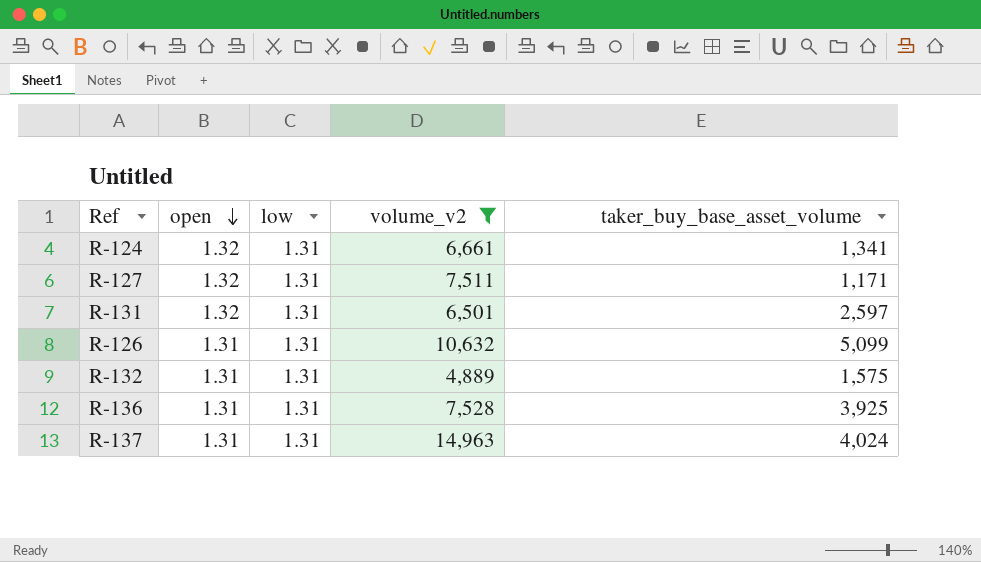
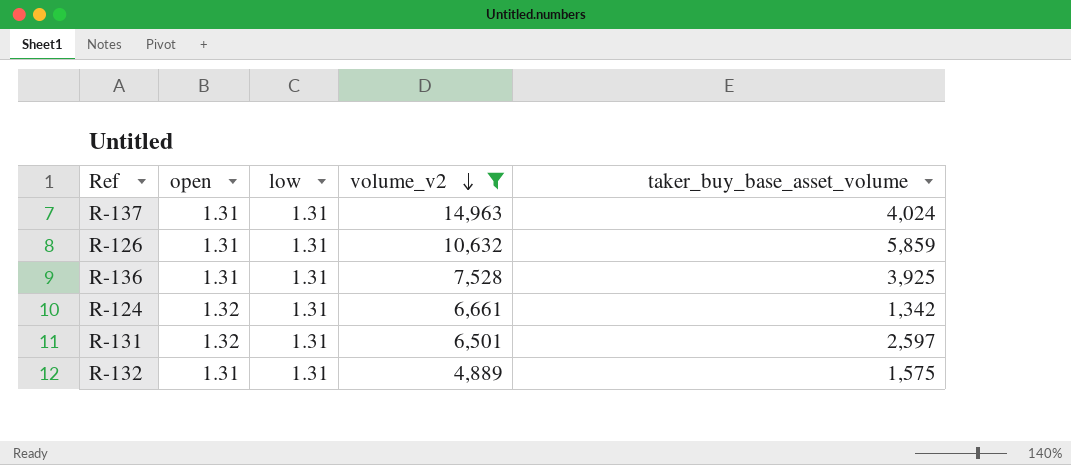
row order: open descending -> volume_v2 descending
row R-127: 1.32 | 1.31 | 7,511 | 1,171 -> none
R-126 | taker_buy_base_asset_volume: 5,099 -> 5,859
R-124 | taker_buy_base_asset_volume: 1,341 -> 1,342

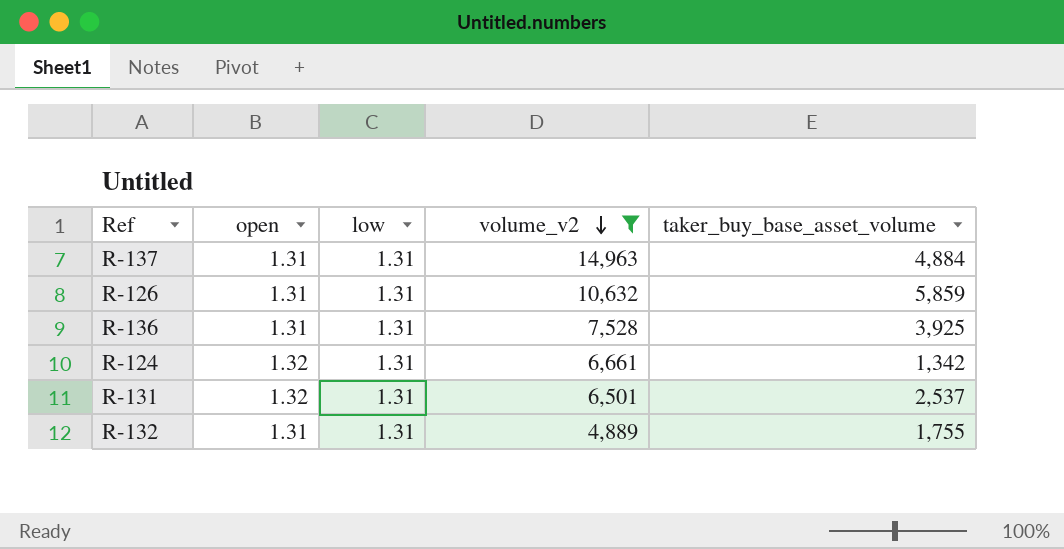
R-137 | taker_buy_base_asset_volume: 4,024 -> 4,884
R-131 | taker_buy_base_asset_volume: 2,597 -> 2,537
R-132 | taker_buy_base_asset_volume: 1,575 -> 1,755

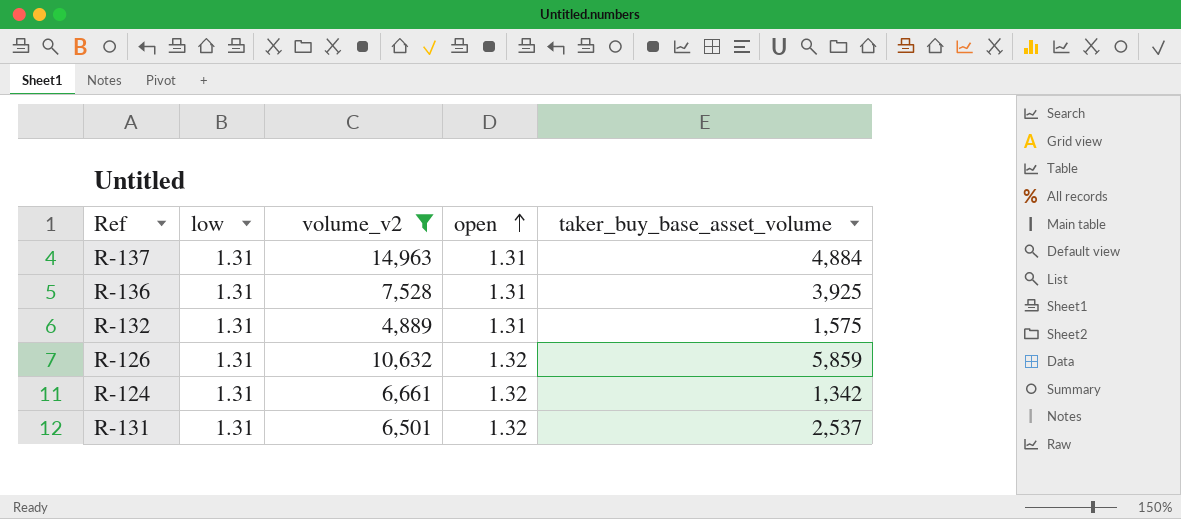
row order: volume_v2 descending -> open ascending
column open | position: 2 -> 4
R-132 | taker_buy_base_asset_volume: 1,755 -> 1,575
R-126 | open: 1.31 -> 1.32

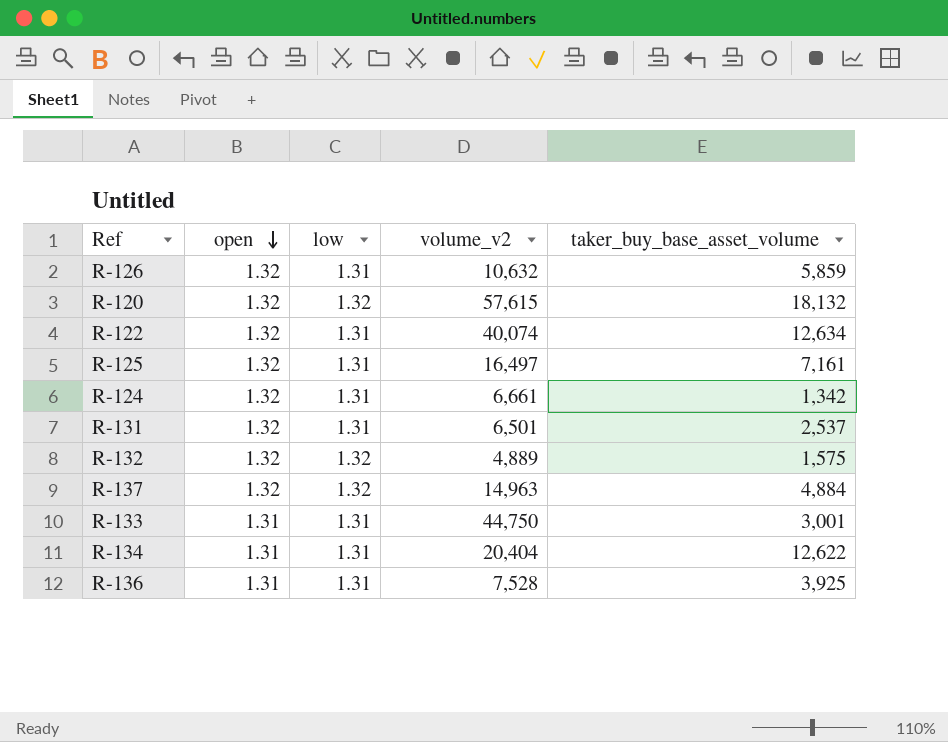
filter: volume_v2 <= 14,963 -> none
row order: open ascending -> open descending
column open | position: 4 -> 2
R-132 | open: 1.31 -> 1.32
R-132 | low: 1.31 -> 1.32
R-137 | open: 1.31 -> 1.32
R-137 | low: 1.31 -> 1.32

